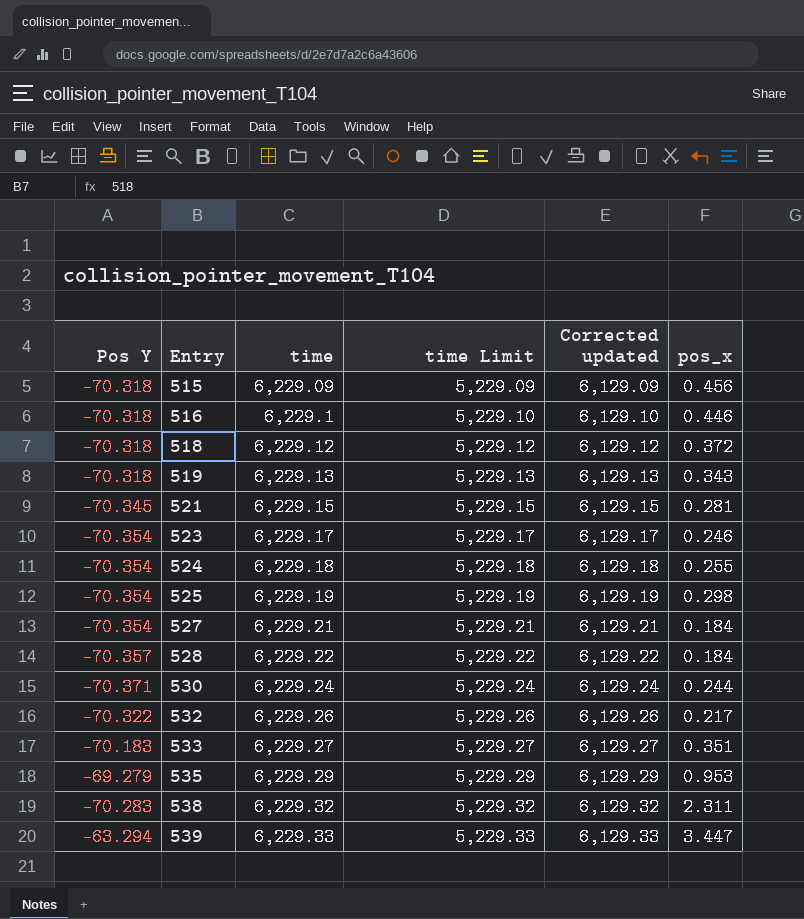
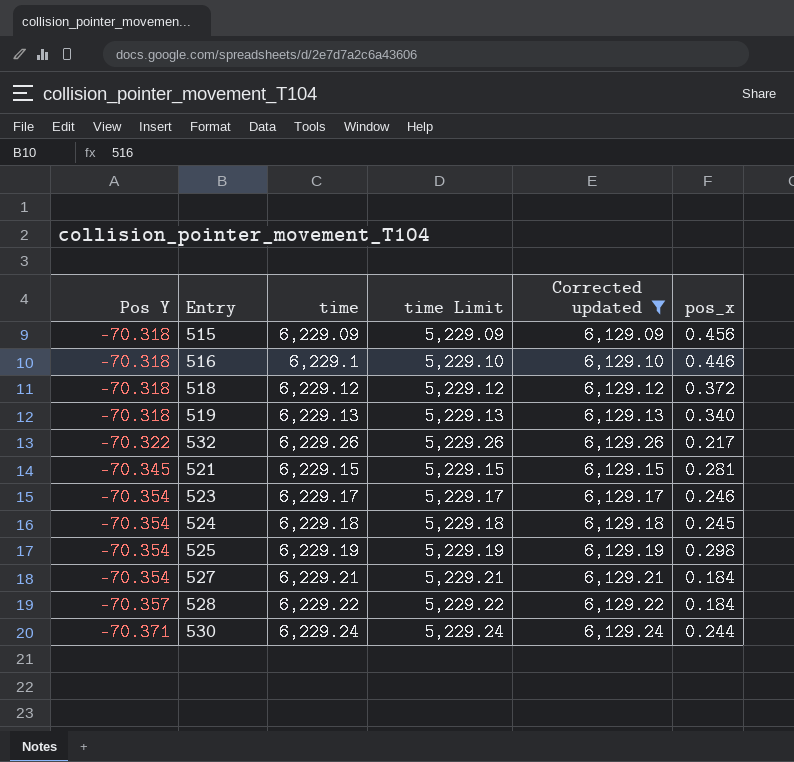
filter: none -> Corrected updated <= 6,129.26
row order: Entry ascending -> Pos Y descending
519 | pos_x: 0.343 -> 0.340
524 | pos_x: 0.255 -> 0.245

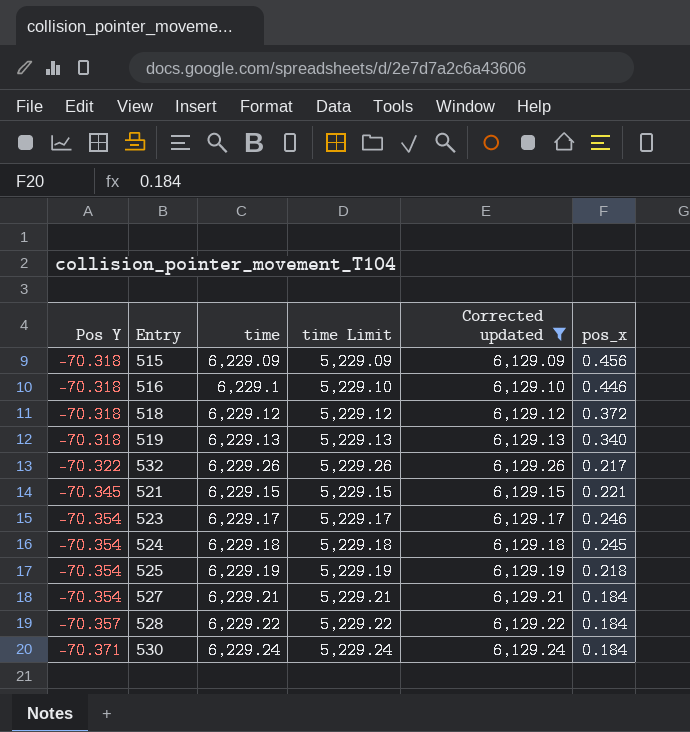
521 | pos_x: 0.281 -> 0.221
525 | pos_x: 0.298 -> 0.218
530 | pos_x: 0.244 -> 0.184

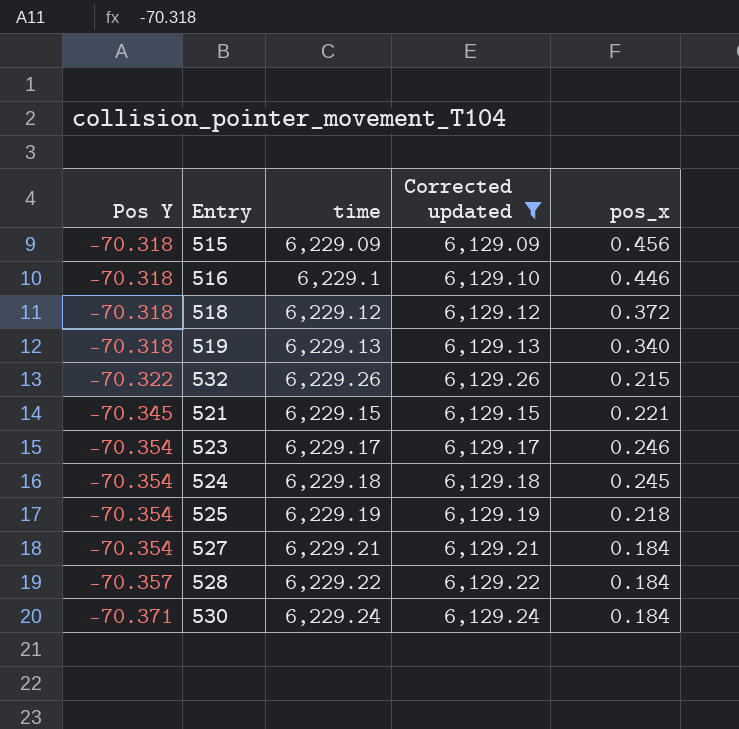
column time Limit | formula: [time] - 1000 -> none
532 | pos_x: 0.217 -> 0.215

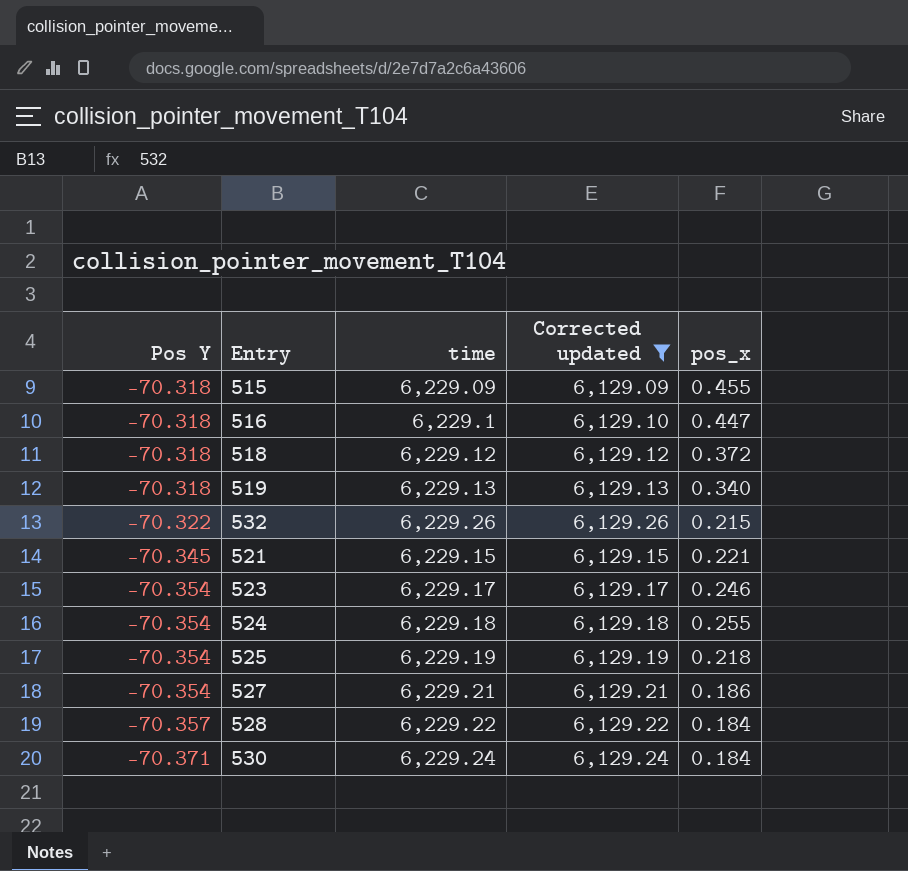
515 | pos_x: 0.456 -> 0.455
516 | pos_x: 0.446 -> 0.447
524 | pos_x: 0.245 -> 0.255
527 | pos_x: 0.184 -> 0.186

